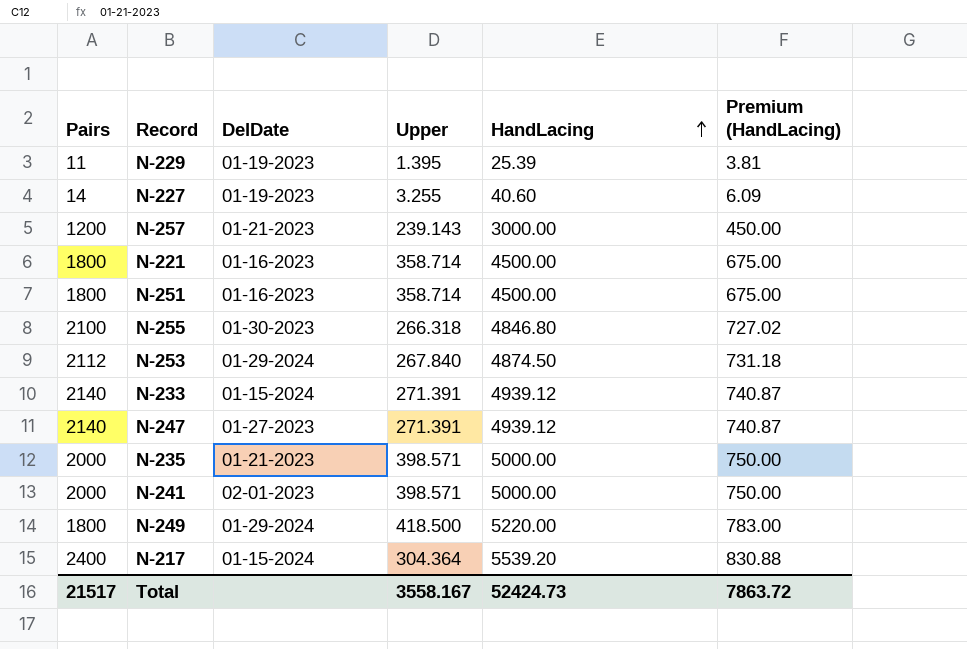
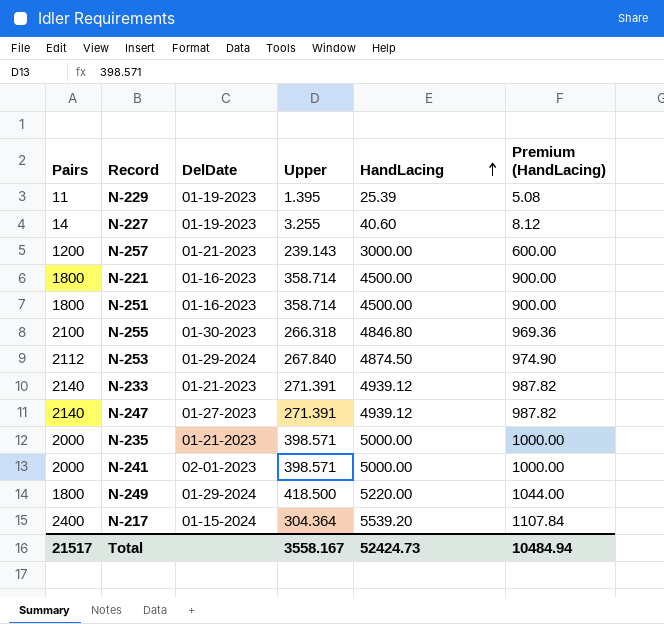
column Premium (HandLacing) | formula: [HandLacing] * 0.15 -> [HandLacing] * 0.2
N-233 | DelDate: 01-15-2024 -> 01-21-2023
Total | Premium (HandLacing): 7863.72 -> 10484.94

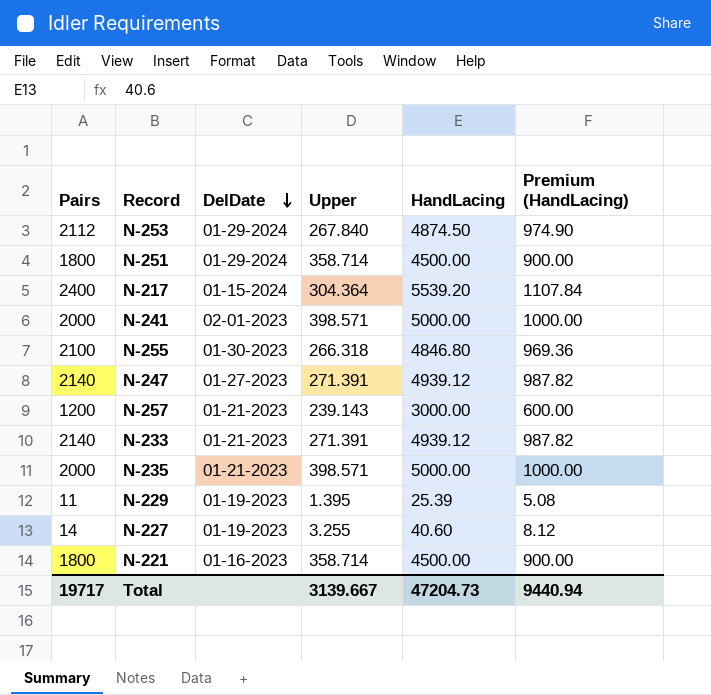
row order: HandLacing ascending -> DelDate descending
row N-249: 1800 | 01-29-2024 | 418.500 | 5220.00 | 1044.00 -> none
N-251 | DelDate: 01-16-2023 -> 01-29-2024
Total | Pairs: 21517 -> 19717
Total | Upper: 3558.167 -> 3139.667
Total | HandLacing: 52424.73 -> 47204.73
Total | Premium (HandLacing): 10484.94 -> 9440.94

